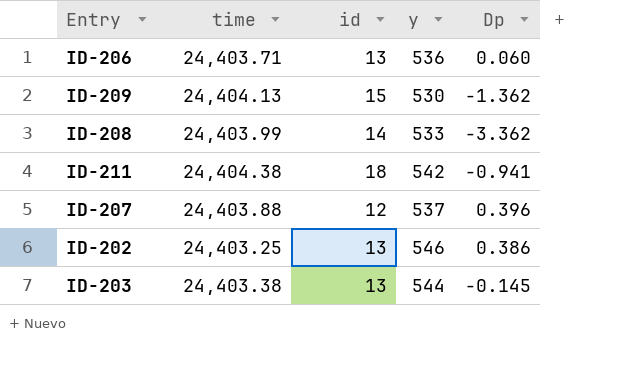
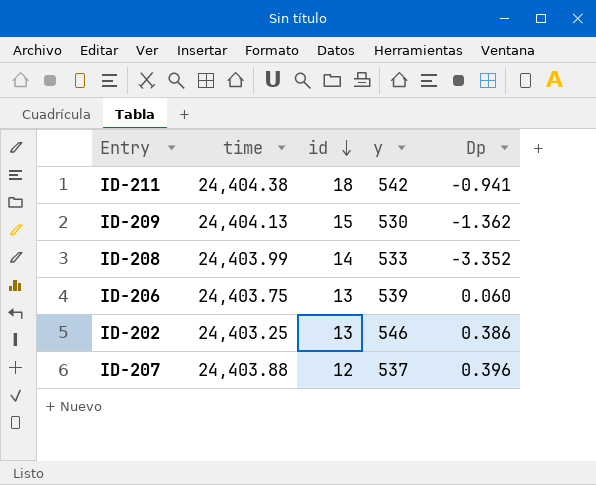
row order: none -> id descending
row ID-203: 24,403.38 | 13 | 544 | -0.145 -> none
ID-208 | Dp: -3.362 -> -3.352
ID-206 | time: 24,403.71 -> 24,403.75
ID-206 | y: 536 -> 539

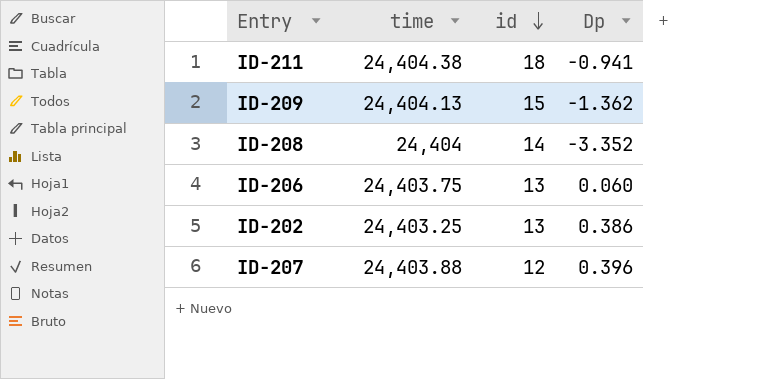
column y | position: 4 -> none
ID-208 | time: 24,403.99 -> 24,404

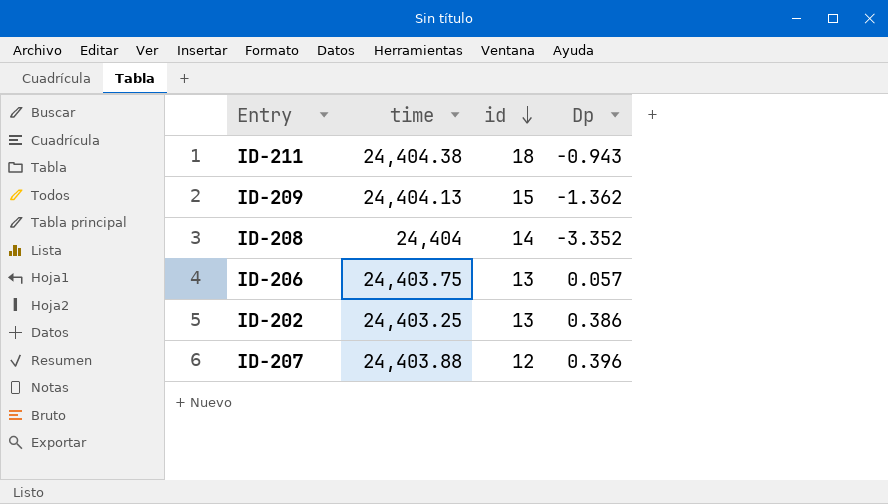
ID-211 | Dp: -0.941 -> -0.943
ID-206 | Dp: 0.060 -> 0.057

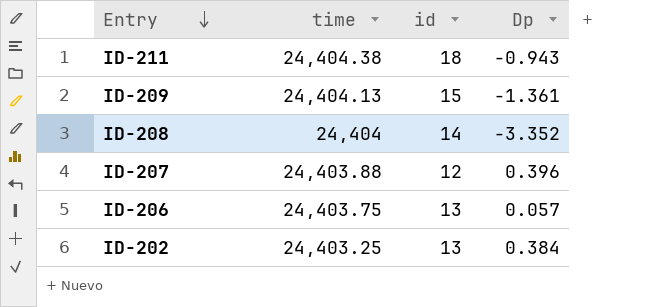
row order: id descending -> Entry descending
ID-209 | Dp: -1.362 -> -1.361
ID-202 | Dp: 0.386 -> 0.384

